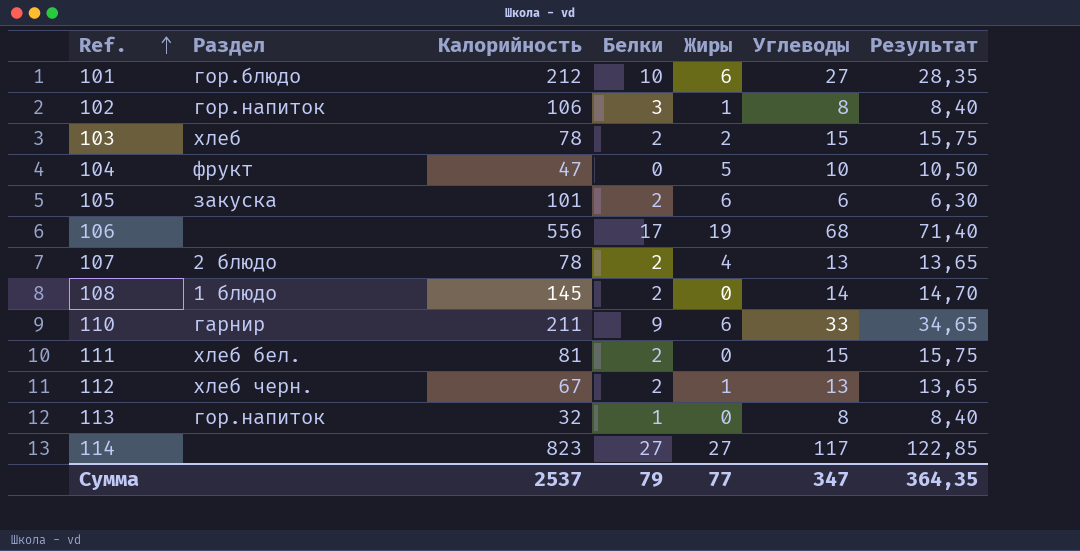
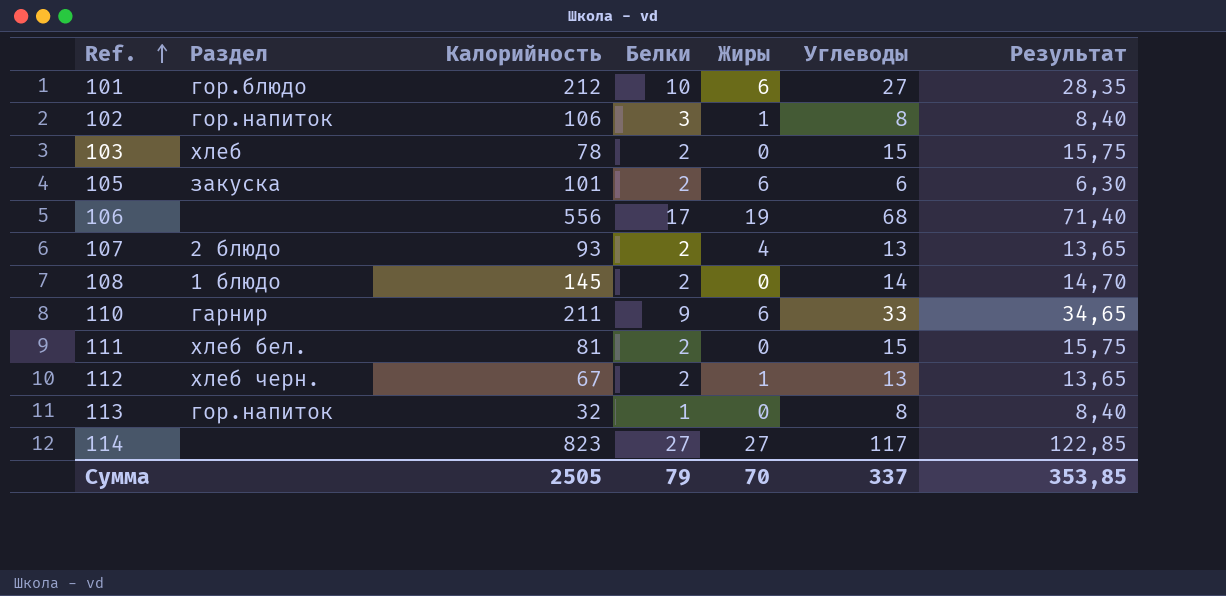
row 104: фрукт | 47 | 0 | 5 | 10 | 10,50 -> none
103 | Жиры: 2 -> 0
107 | Калорийность: 78 -> 93
Сумма | Калорийность: 2537 -> 2505
Сумма | Жиры: 77 -> 70
Сумма | Углеводы: 347 -> 337
Сумма | Результат: 364,35 -> 353,85

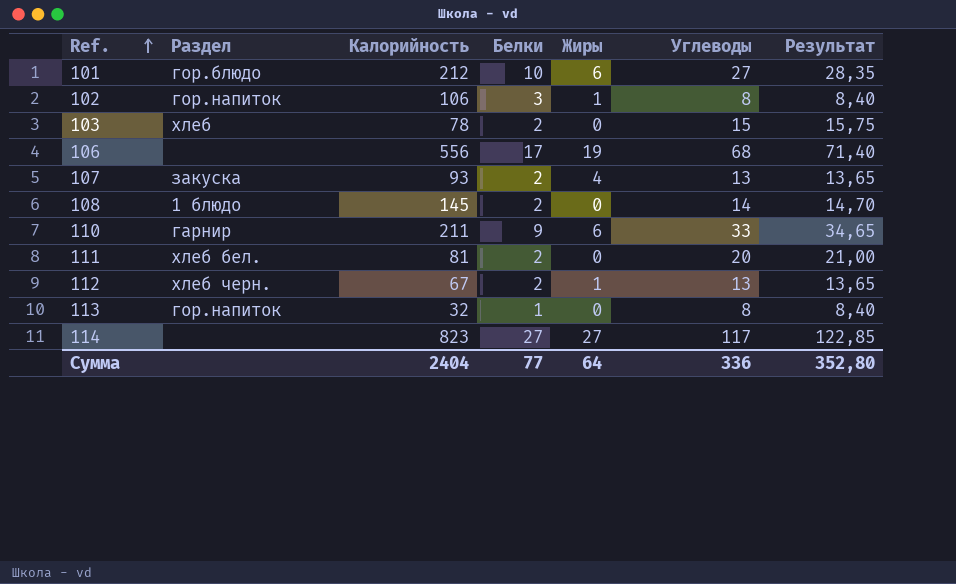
row 105: закуска | 101 | 2 | 6 | 6 | 6,30 -> none
107 | Раздел: 2 блюдо -> закуска
111 | Углеводы: 15 -> 20
111 | Результат: 15,75 -> 21,00
Сумма | Калорийность: 2505 -> 2404
Сумма | Белки: 79 -> 77
Сумма | Жиры: 70 -> 64
Сумма | Углеводы: 337 -> 336
Сумма | Результат: 353,85 -> 352,80

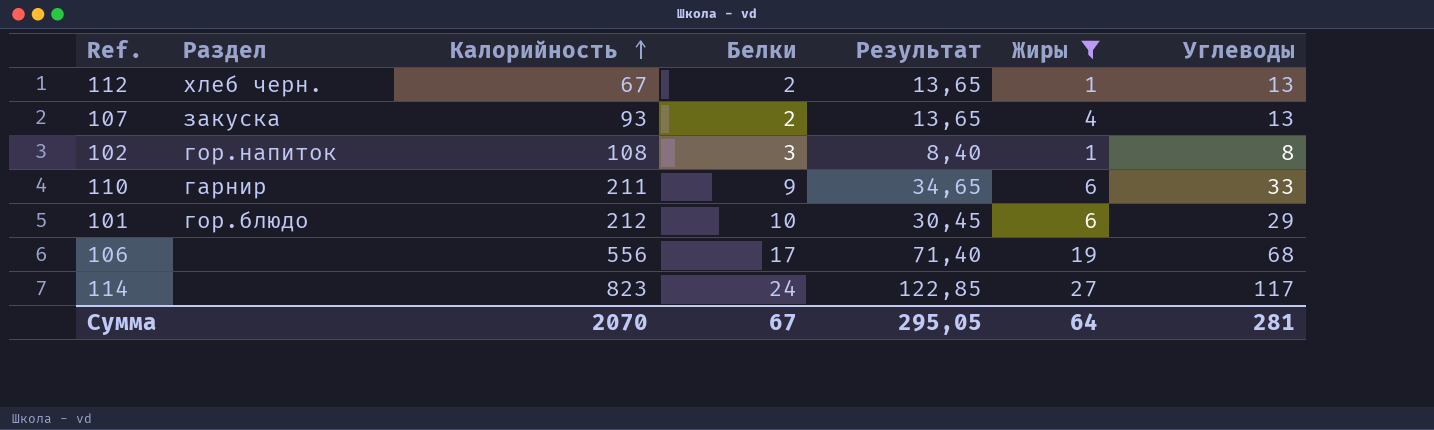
filter: none -> Жиры != 0
row order: Ref. ascending -> Калорийность ascending
column Результат | position: 7 -> 5
102 | Калорийность: 106 -> 108
101 | Результат: 28,35 -> 30,45
101 | Углеводы: 27 -> 29
114 | Белки: 27 -> 24
Сумма | Калорийность: 2404 -> 2070
Сумма | Белки: 77 -> 67
Сумма | Результат: 352,80 -> 295,05
Сумма | Углеводы: 336 -> 281

